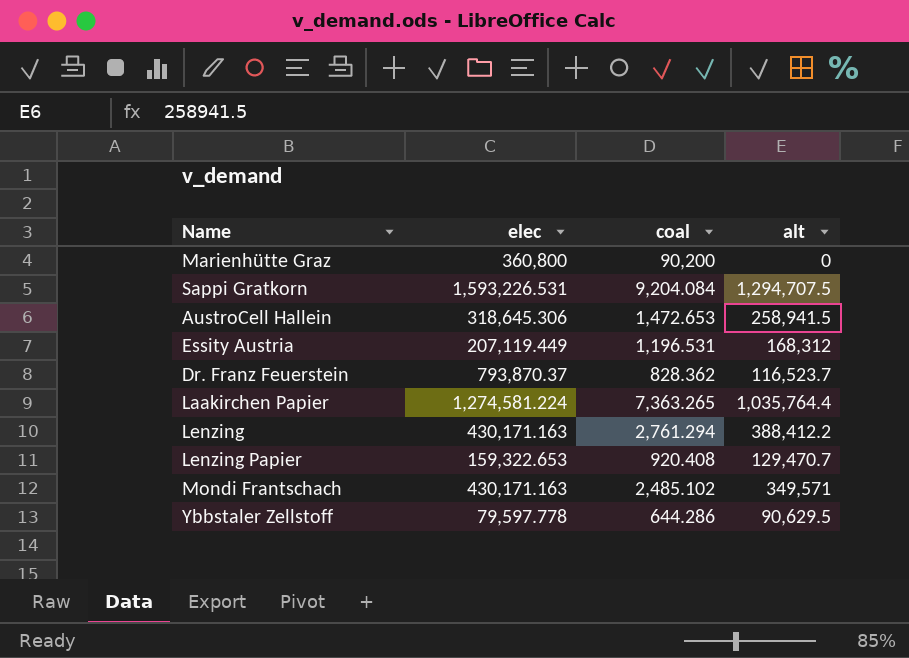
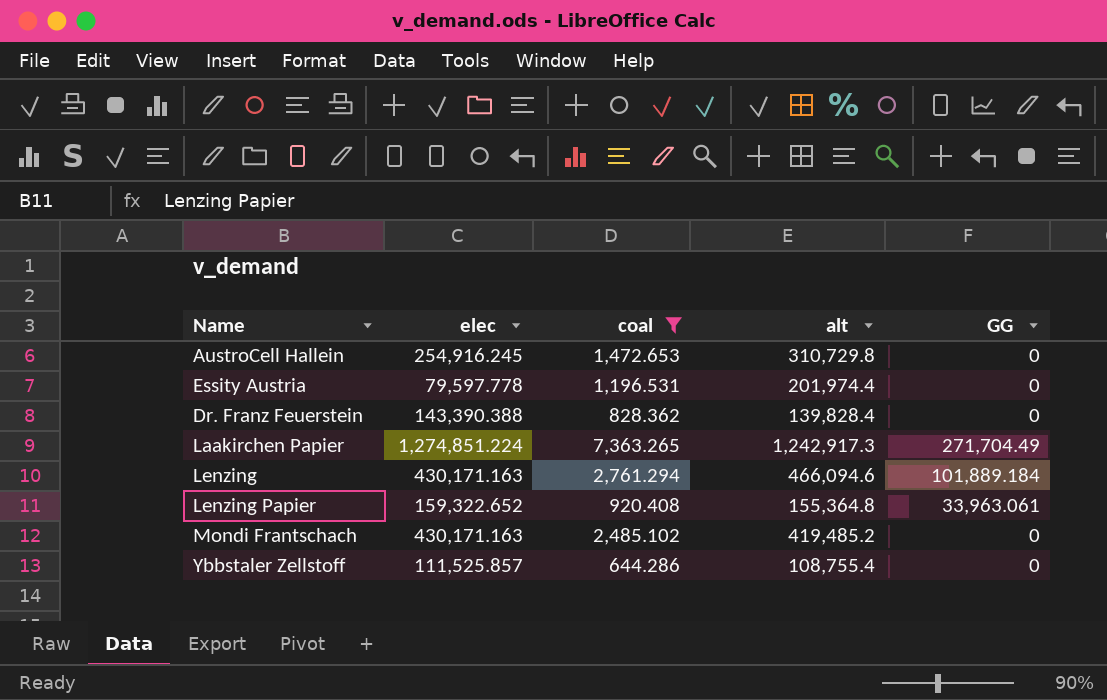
filter: none -> coal <= 7,363.265
column GG | position: none -> 5
AustroCell Hallein | elec: 318,645.306 -> 254,916.245
AustroCell Hallein | alt: 258,941.5 -> 310,729.8
Essity Austria | elec: 207,119.449 -> 79,597.778
Essity Austria | alt: 168,312 -> 201,974.4
Dr. Franz Feuerstein | elec: 793,870.37 -> 143,390.388
Dr. Franz Feuerstein | alt: 116,523.7 -> 139,828.4
Laakirchen Papier | elec: 1,274,581.224 -> 1,274,851.224
Laakirchen Papier | alt: 1,035,764.4 -> 1,242,917.3
Lenzing | alt: 388,412.2 -> 466,094.6
Lenzing Papier | elec: 159,322.653 -> 159,322.652
Lenzing Papier | alt: 129,470.7 -> 155,364.8
Mondi Frantschach | alt: 349,571 -> 419,485.2
Ybbstaler Zellstoff | elec: 79,597.778 -> 111,525.857
Ybbstaler Zellstoff | alt: 90,629.5 -> 108,755.4

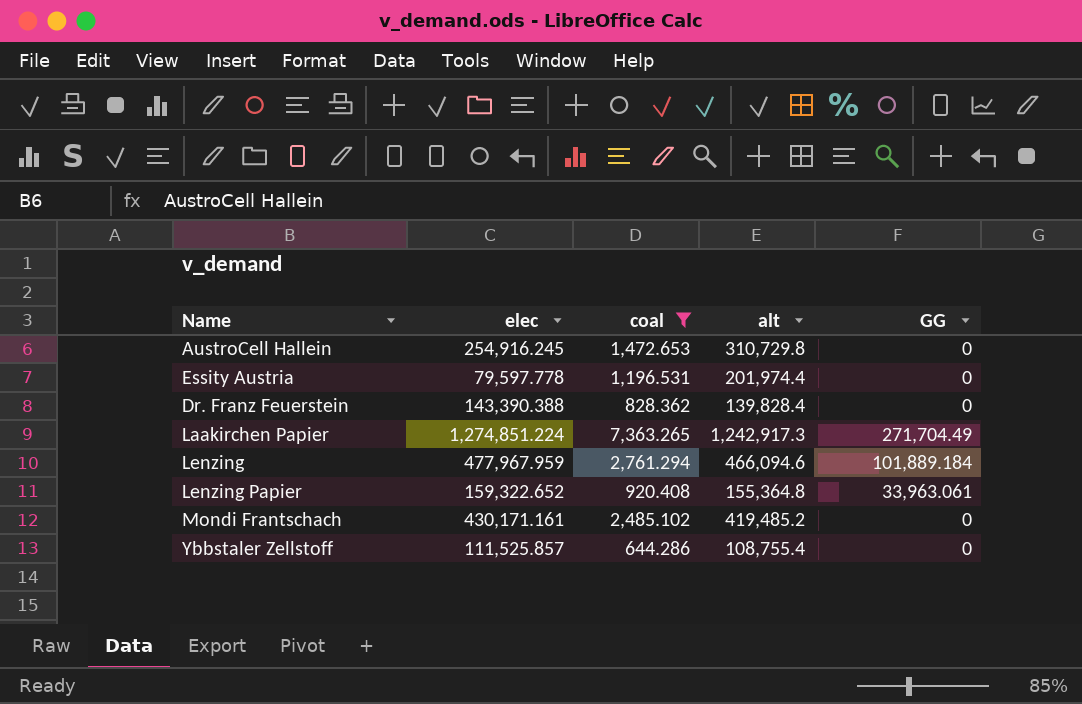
Lenzing | elec: 430,171.163 -> 477,967.959
Mondi Frantschach | elec: 430,171.163 -> 430,171.161

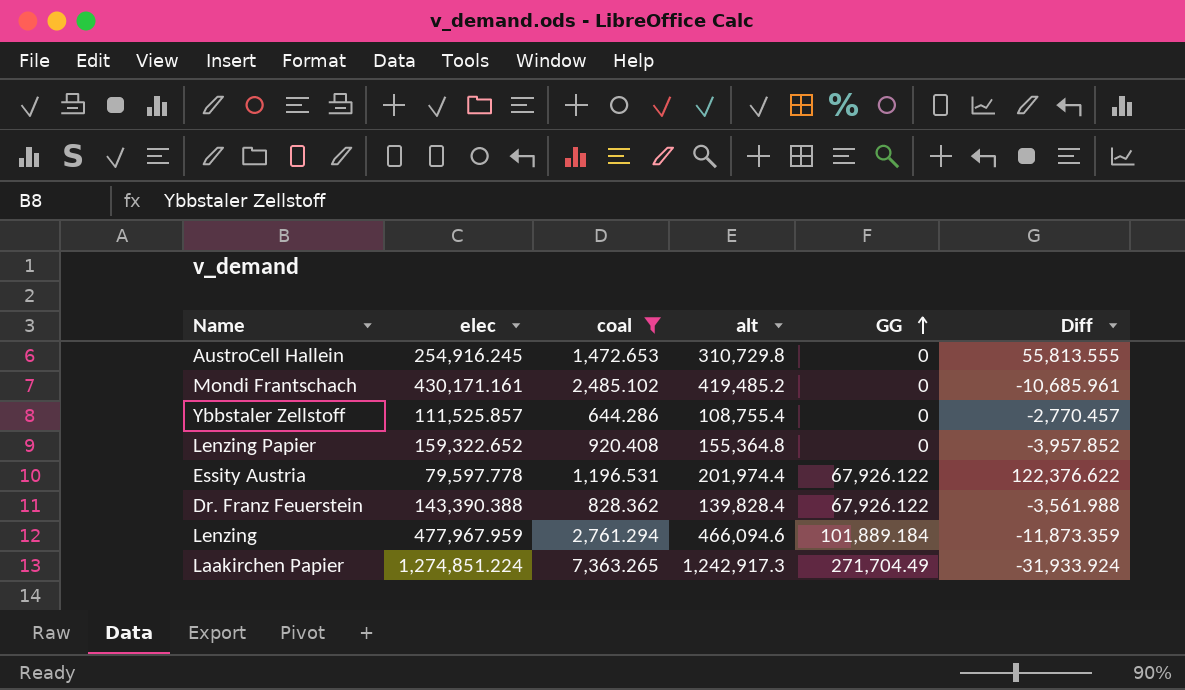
row order: none -> GG ascending
column Diff | formula: none -> [alt] - [elec]
Lenzing Papier | GG: 33,963.061 -> 0
Essity Austria | GG: 0 -> 67,926.122
Dr. Franz Feuerstein | GG: 0 -> 67,926.122

